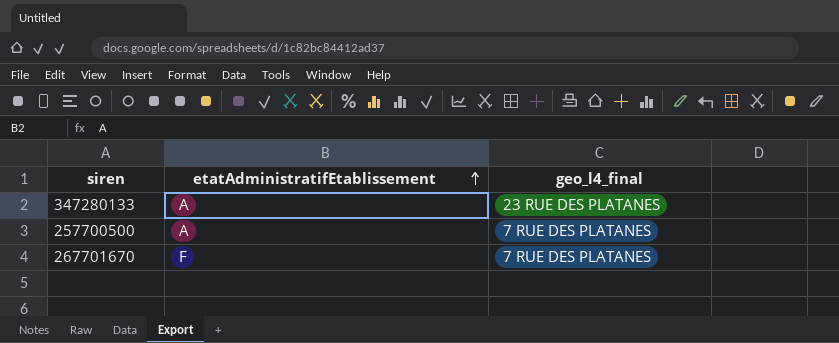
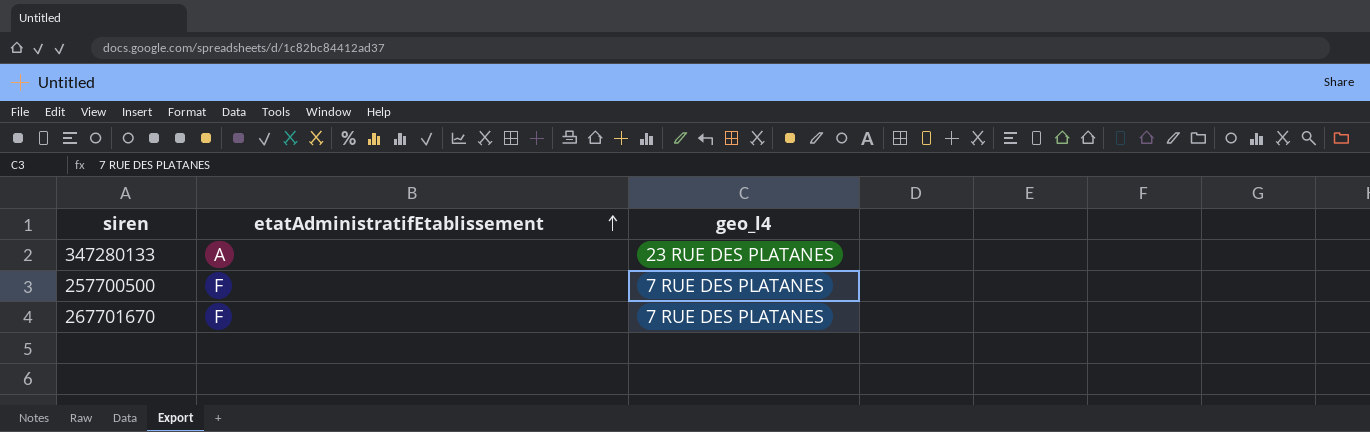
column name: geo_l4_final -> geo_l4
257700500 | etatAdministratifEtablissement: A -> F

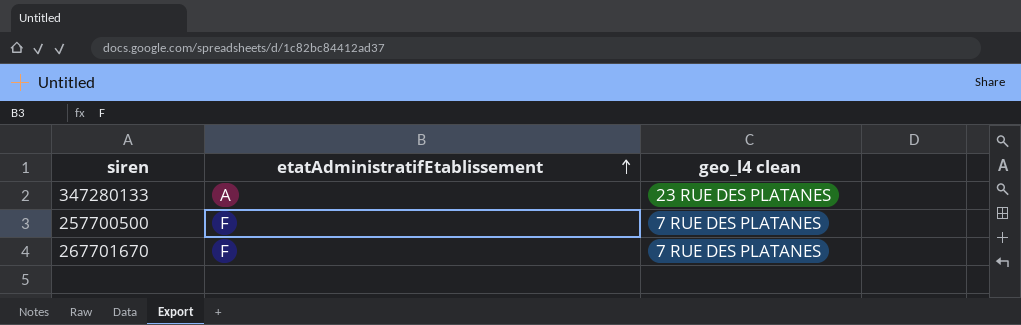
column name: geo_l4 -> geo_l4 clean

